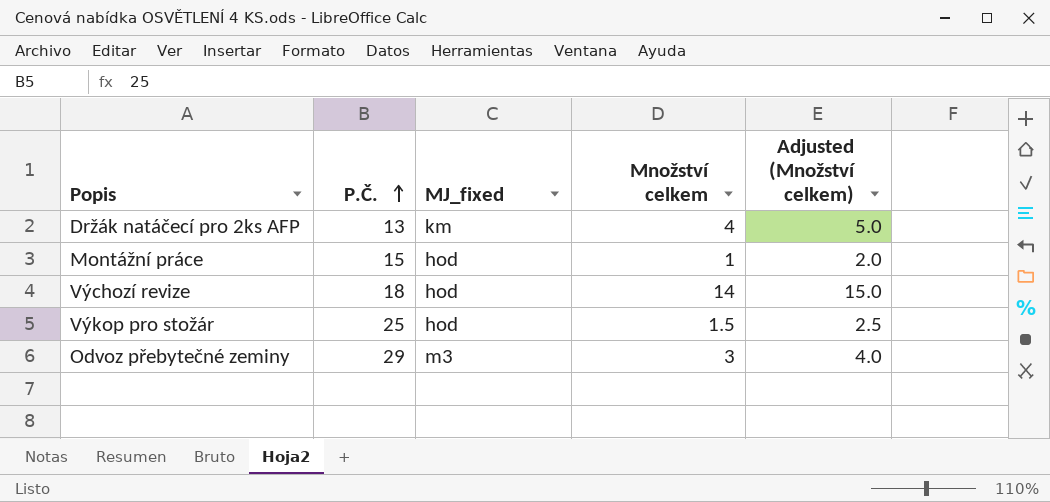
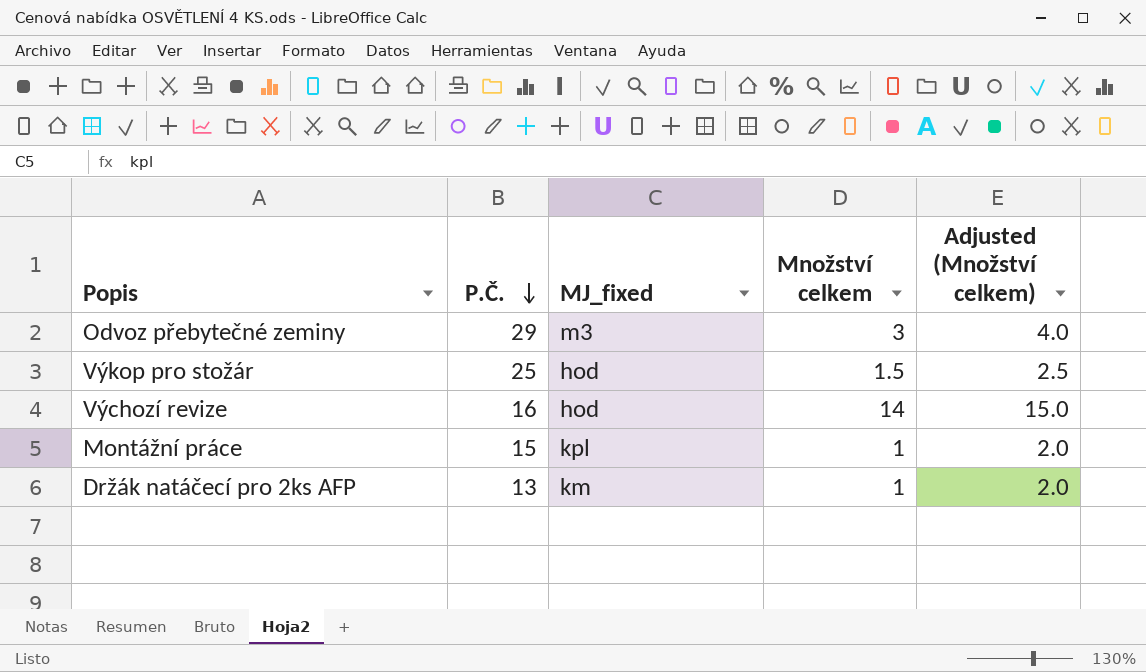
row order: P.Č. ascending -> P.Č. descending
Výchozí revize | P.Č.: 18 -> 16
Montážní práce | MJ_fixed: hod -> kpl
Držák natáčecí pro 2ks AFP | Množství celkem: 4 -> 1
Držák natáčecí pro 2ks AFP | Adjusted (Množství celkem): 5.0 -> 2.0

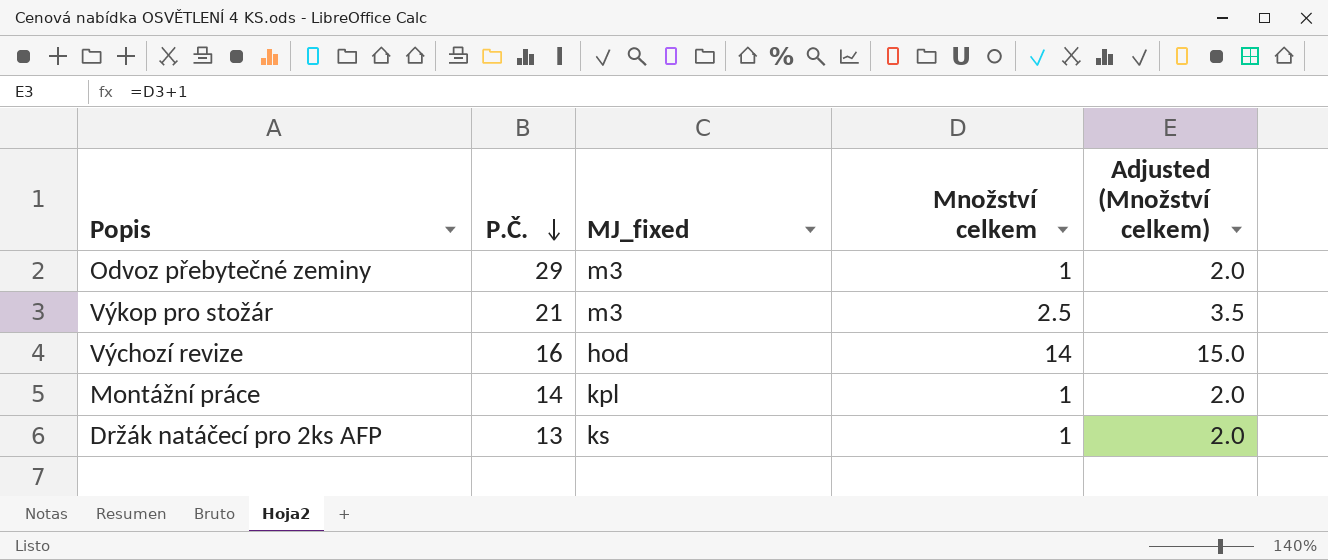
Odvoz přebytečné zeminy | Množství celkem: 3 -> 1
Odvoz přebytečné zeminy | Adjusted (Množství celkem): 4.0 -> 2.0
Výkop pro stožár | P.Č.: 25 -> 21
Výkop pro stožár | MJ_fixed: hod -> m3
Výkop pro stožár | Množství celkem: 1.5 -> 2.5
Výkop pro stožár | Adjusted (Množství celkem): 2.5 -> 3.5
Montážní práce | P.Č.: 15 -> 14
Držák natáčecí pro 2ks AFP | MJ_fixed: km -> ks

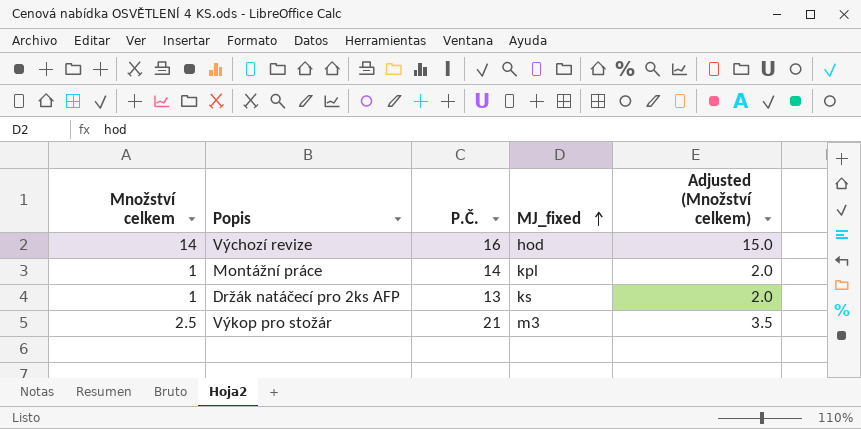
row order: P.Č. descending -> MJ_fixed ascending
column Množství celkem | position: 4 -> 1
row Odvoz přebytečné zeminy: 29 | m3 | 1 | 2.0 -> none

